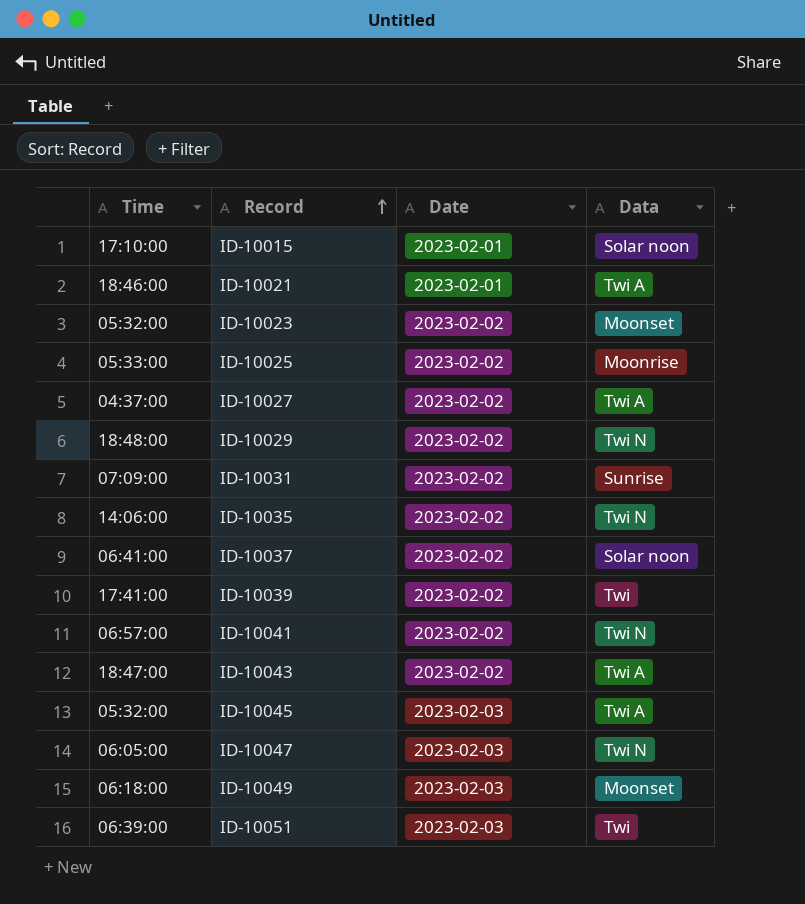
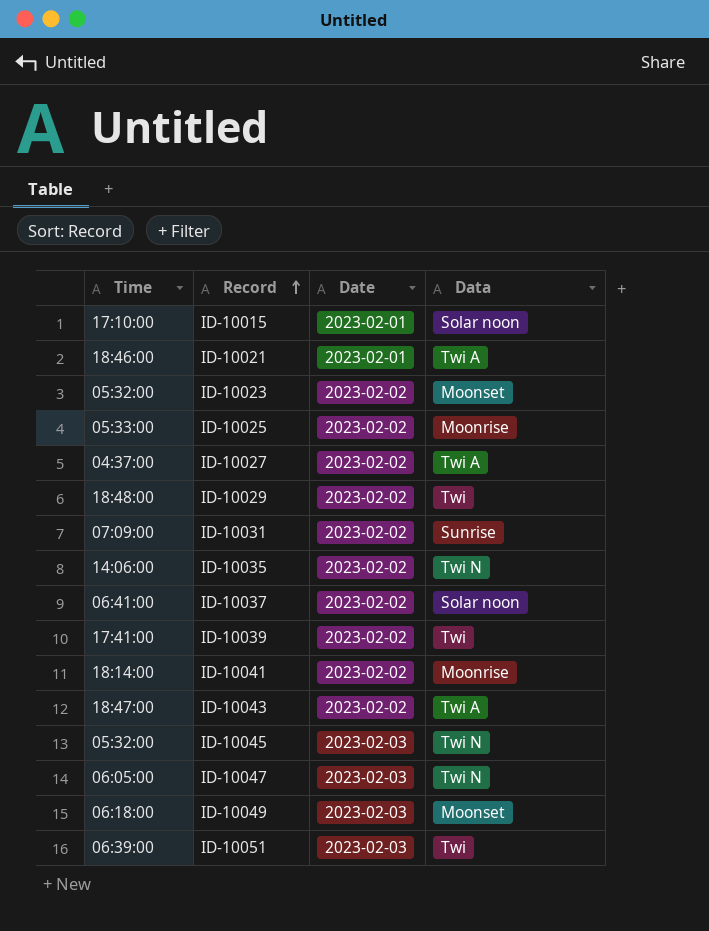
ID-10029 | Data: Twi N -> Twi
ID-10041 | Time: 06:57:00 -> 18:14:00
ID-10041 | Data: Twi N -> Moonrise
ID-10045 | Data: Twi A -> Twi N

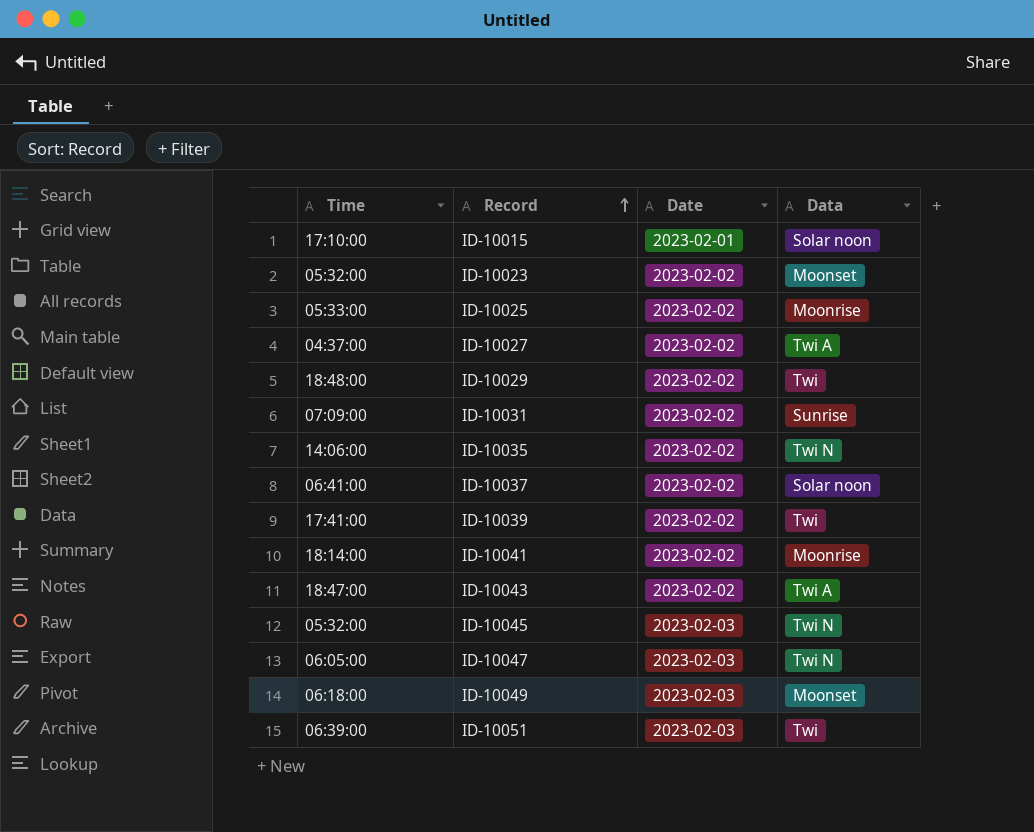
row ID-10021: 18:46:00 | 2023-02-01 | Twi A -> none

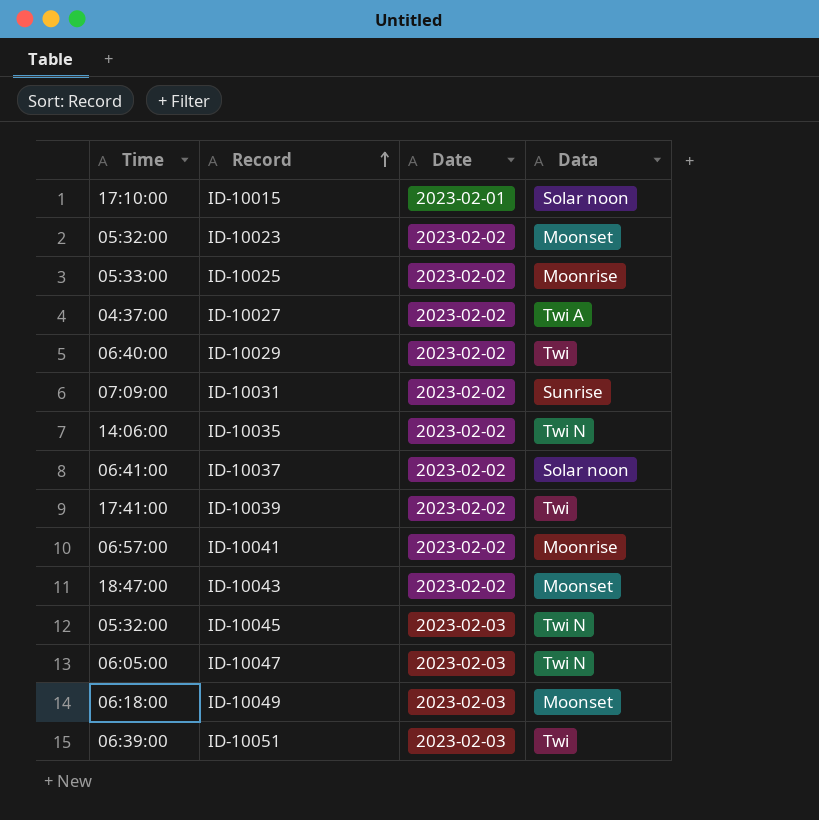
ID-10029 | Time: 18:48:00 -> 06:40:00
ID-10041 | Time: 18:14:00 -> 06:57:00
ID-10043 | Data: Twi A -> Moonset

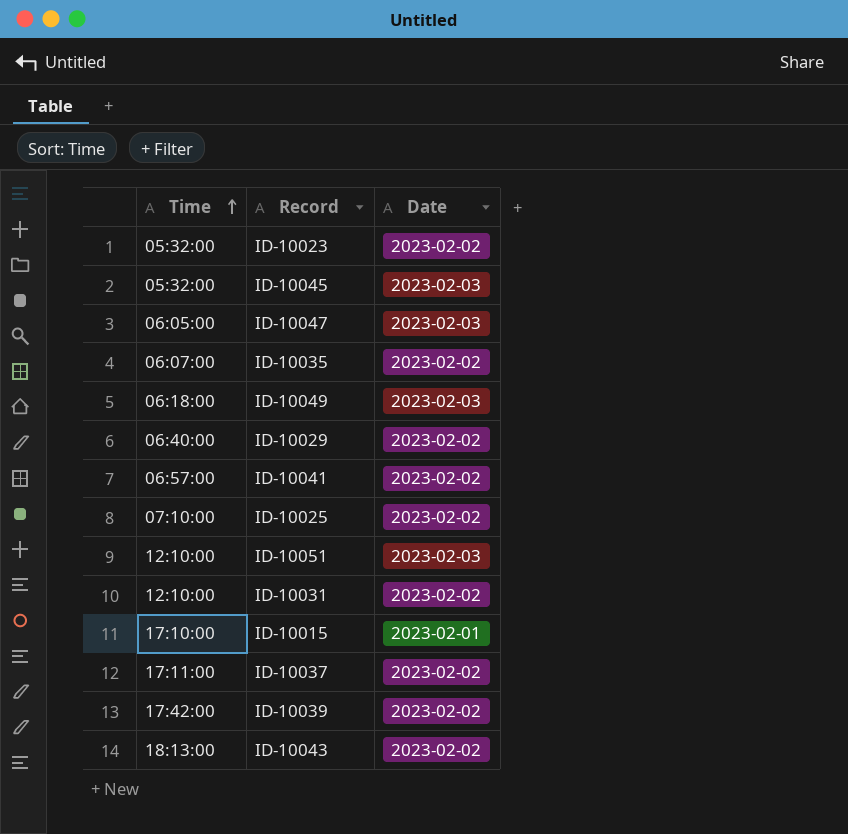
row order: Record ascending -> Time ascending
column Data | position: 4 -> none
row ID-10027: 04:37:00 | 2023-02-02 | Twi A -> none
ID-10035 | Time: 14:06:00 -> 06:07:00
ID-10025 | Time: 05:33:00 -> 07:10:00
ID-10051 | Time: 06:39:00 -> 12:10:00
ID-10031 | Time: 07:09:00 -> 12:10:00
ID-10037 | Time: 06:41:00 -> 17:11:00
ID-10039 | Time: 17:41:00 -> 17:42:00
ID-10043 | Time: 18:47:00 -> 18:13:00

